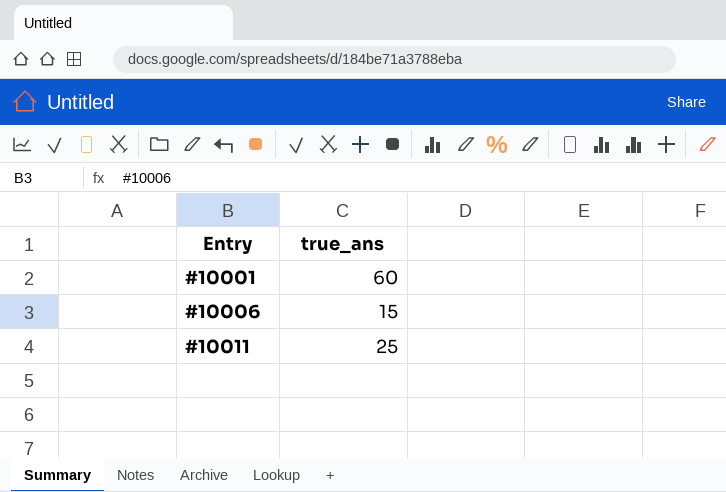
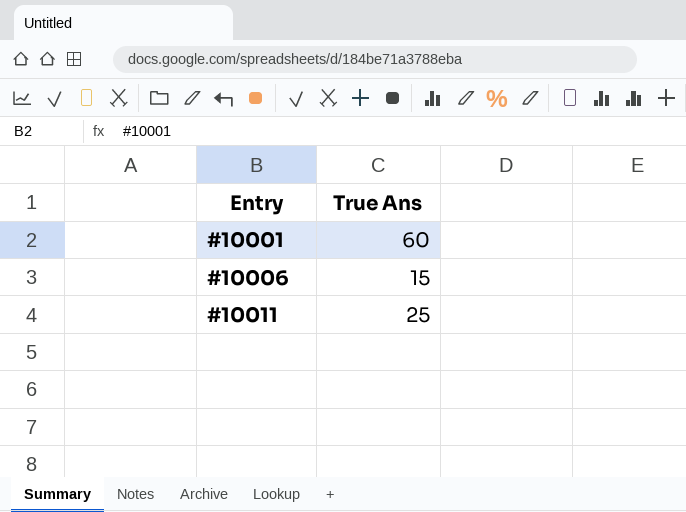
column name: true_ans -> True Ans

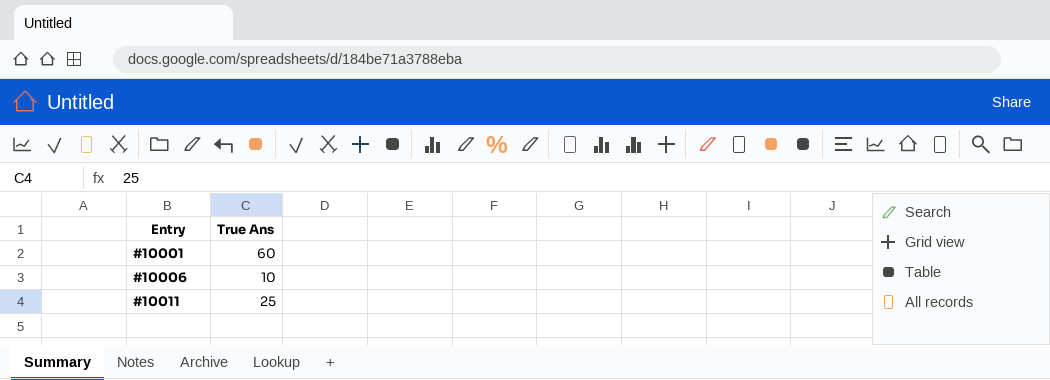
#10006 | True Ans: 15 -> 10

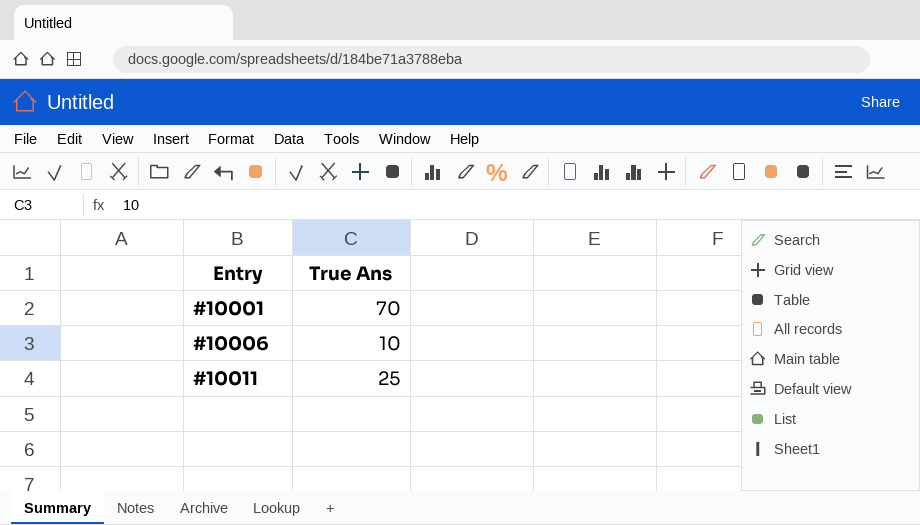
#10001 | True Ans: 60 -> 70

